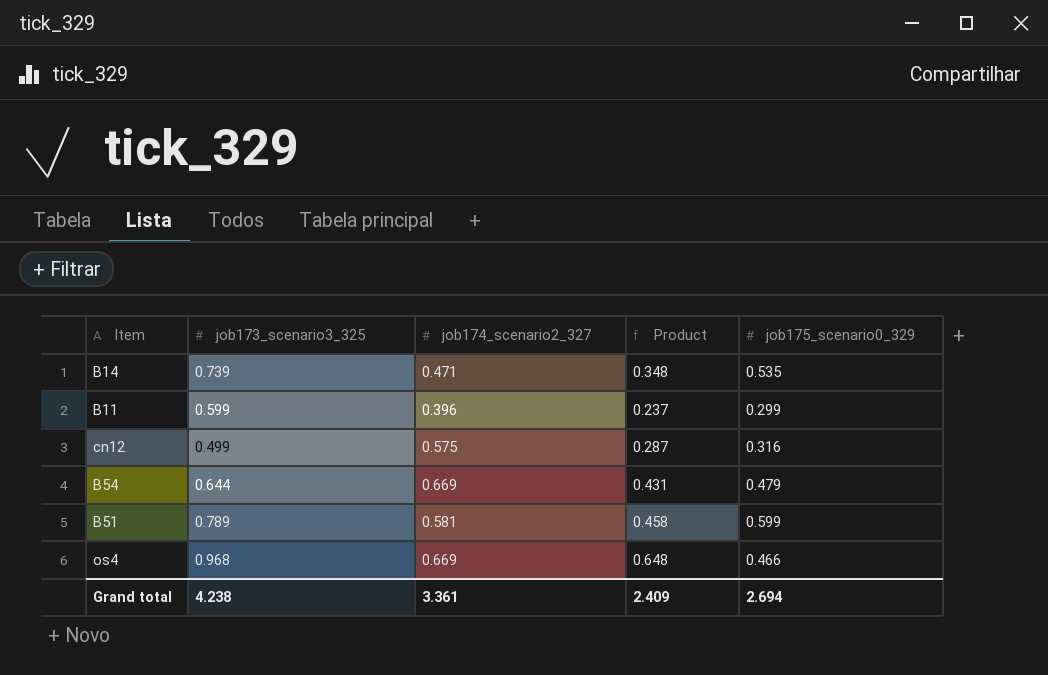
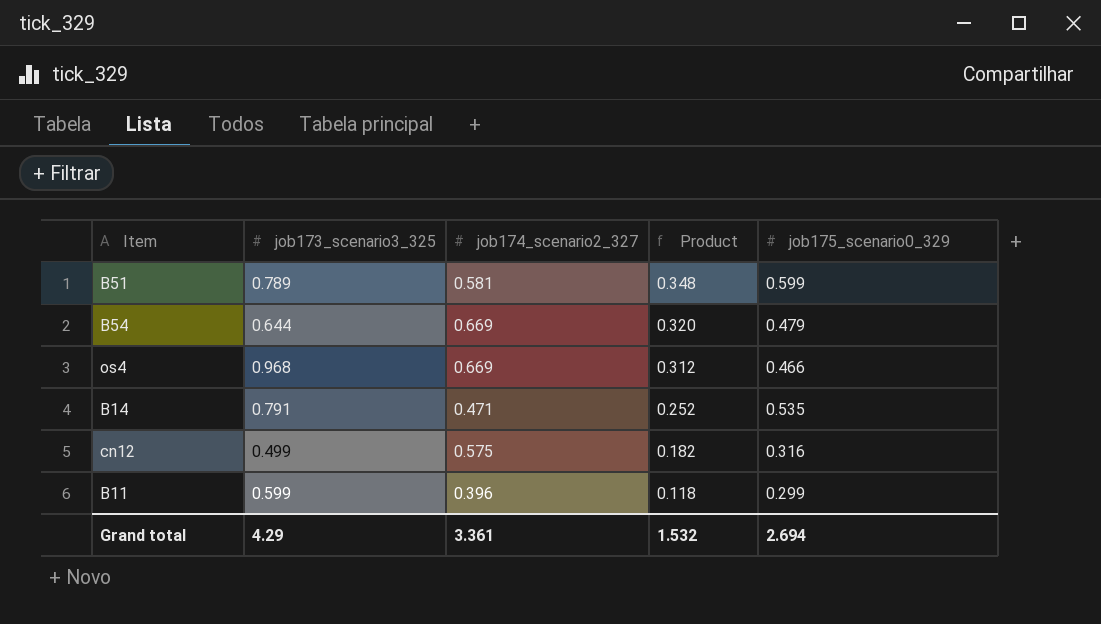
row order: none -> Product descending
column Product | formula: [job173_scenario3_325] * [job174_scenario2_327] -> [job174_scenario2_327] * [job175_scenario0_329]
B14 | job173_scenario3_325: 0.739 -> 0.791
Grand total | job173_scenario3_325: 4.238 -> 4.29
Grand total | Product: 2.409 -> 1.532

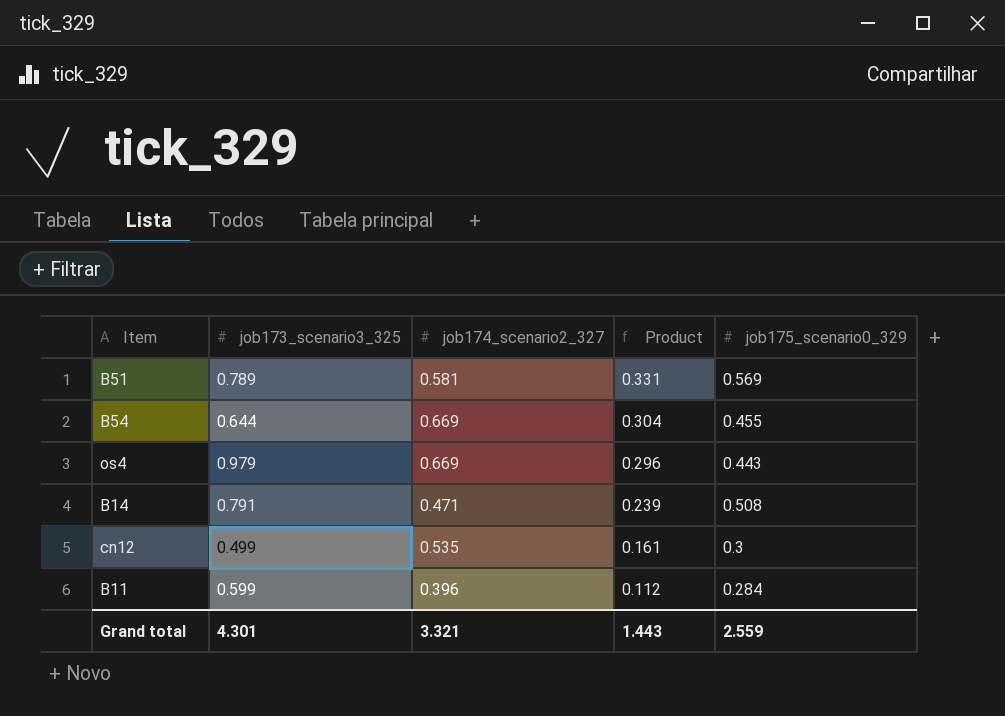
B51 | Product: 0.348 -> 0.331
B51 | job175_scenario0_329: 0.599 -> 0.569
B54 | Product: 0.320 -> 0.304
B54 | job175_scenario0_329: 0.479 -> 0.455
os4 | job173_scenario3_325: 0.968 -> 0.979
os4 | Product: 0.312 -> 0.296
os4 | job175_scenario0_329: 0.466 -> 0.443
B14 | Product: 0.252 -> 0.239
B14 | job175_scenario0_329: 0.535 -> 0.508
cn12 | job174_scenario2_327: 0.575 -> 0.535
cn12 | Product: 0.182 -> 0.161
cn12 | job175_scenario0_329: 0.316 -> 0.3
B11 | Product: 0.118 -> 0.112
B11 | job175_scenario0_329: 0.299 -> 0.284
Grand total | job173_scenario3_325: 4.29 -> 4.301
Grand total | job174_scenario2_327: 3.361 -> 3.321
Grand total | Product: 1.532 -> 1.443
Grand total | job175_scenario0_329: 2.694 -> 2.559

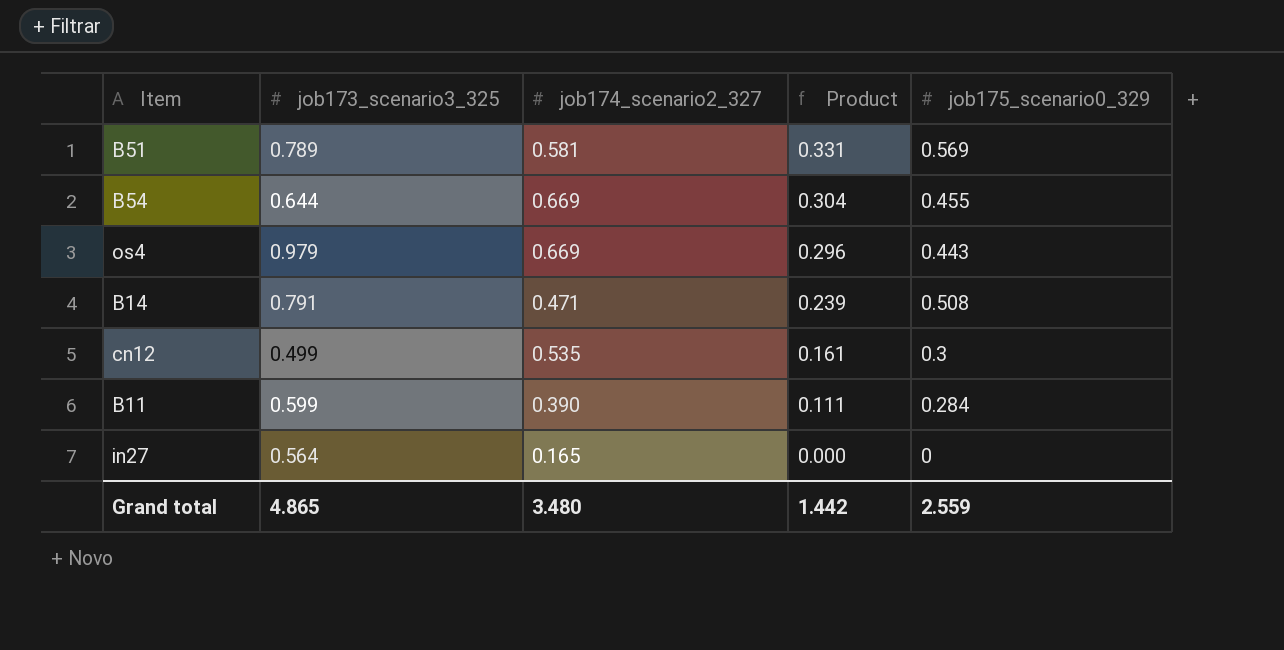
B11 | job174_scenario2_327: 0.396 -> 0.390
B11 | Product: 0.112 -> 0.111
row in27: none -> 0.564 | 0.165 | 0.000 | 0
Grand total | job173_scenario3_325: 4.301 -> 4.865
Grand total | job174_scenario2_327: 3.321 -> 3.480
Grand total | Product: 1.443 -> 1.442

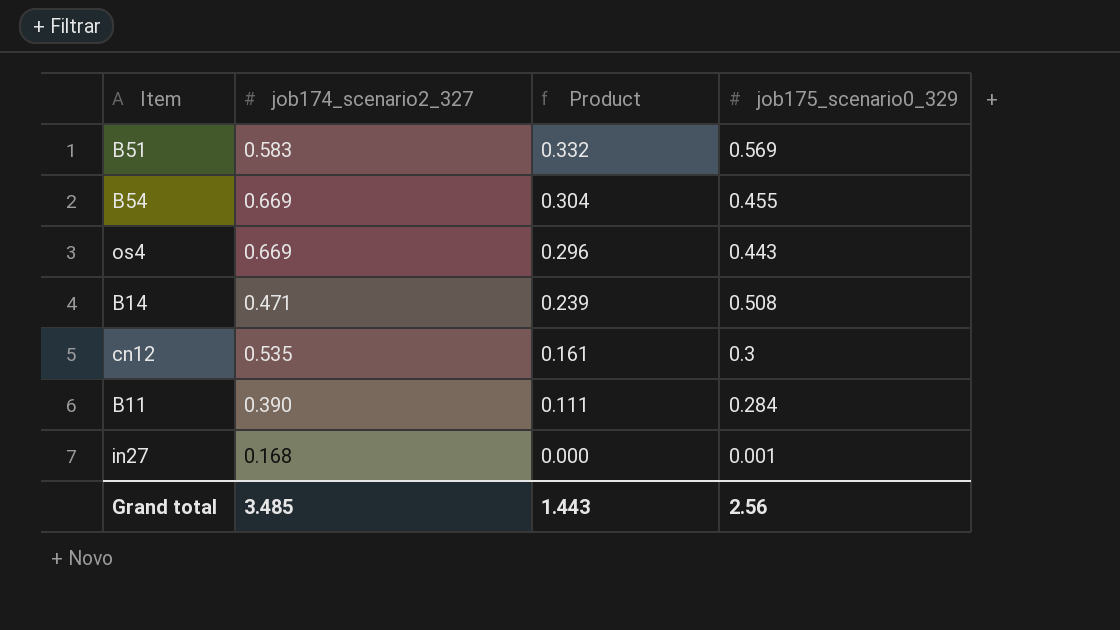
column job173_scenario3_325 | position: 2 -> none
B51 | job174_scenario2_327: 0.581 -> 0.583
B51 | Product: 0.331 -> 0.332
in27 | job174_scenario2_327: 0.165 -> 0.168
in27 | job175_scenario0_329: 0 -> 0.001
Grand total | job174_scenario2_327: 3.480 -> 3.485
Grand total | Product: 1.442 -> 1.443
Grand total | job175_scenario0_329: 2.559 -> 2.56

